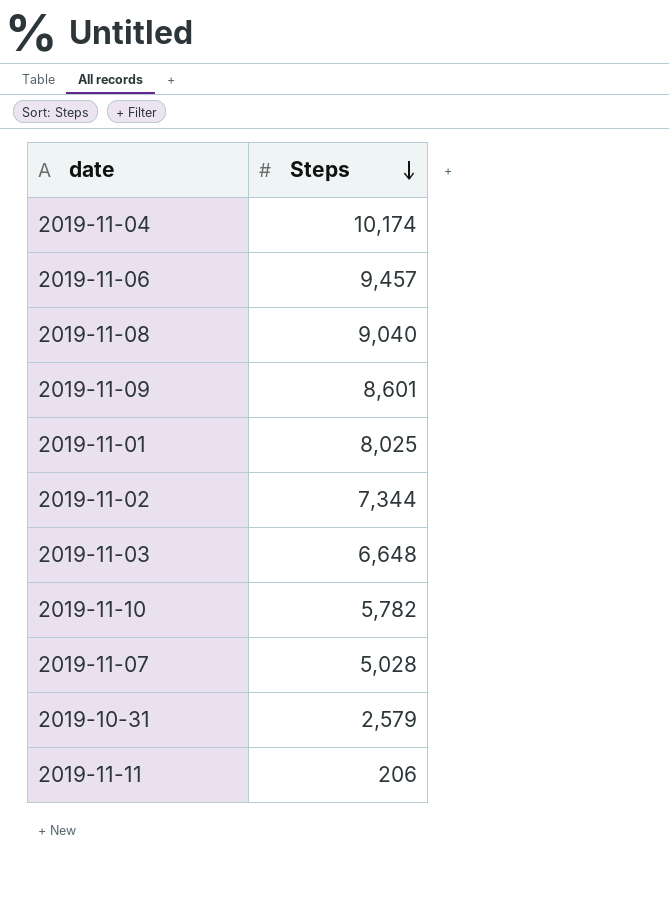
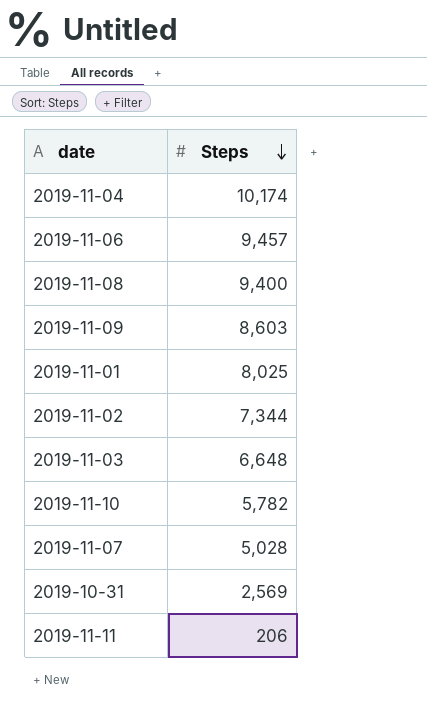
2019-11-08 | Steps: 9,040 -> 9,400
2019-11-09 | Steps: 8,601 -> 8,603
2019-10-31 | Steps: 2,579 -> 2,569

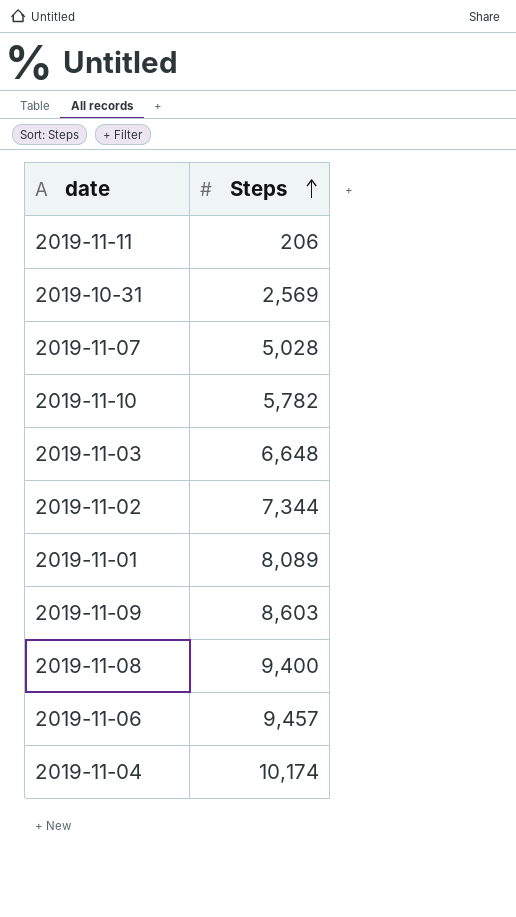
row order: Steps descending -> Steps ascending
2019-11-01 | Steps: 8,025 -> 8,089

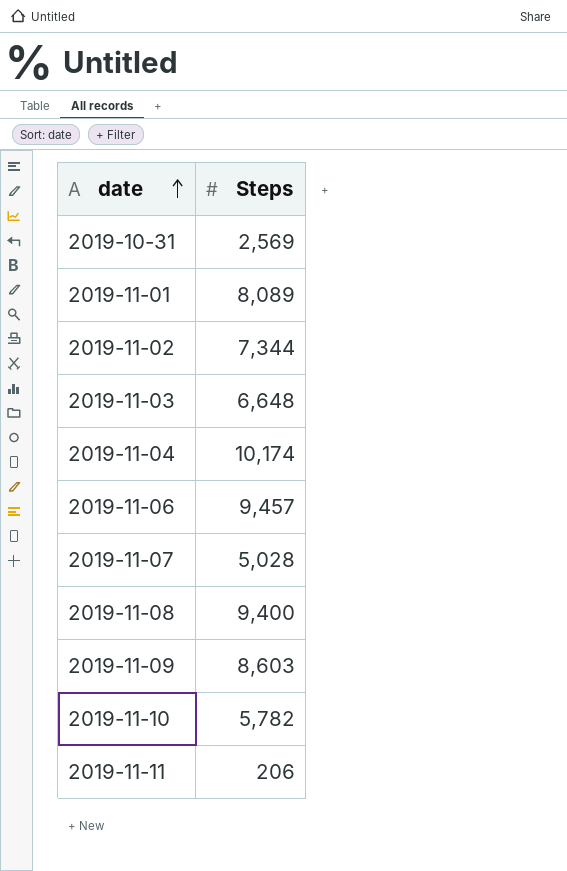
row order: Steps ascending -> date ascending

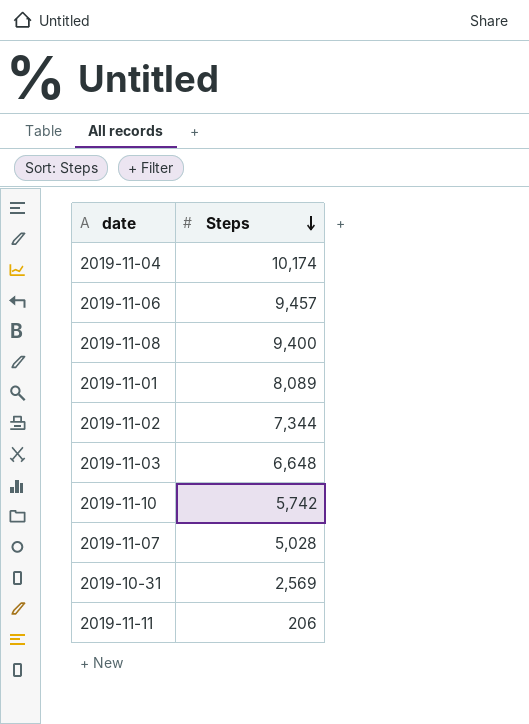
row order: date ascending -> Steps descending
row 2019-11-09: 8,603 -> none
2019-11-10 | Steps: 5,782 -> 5,742

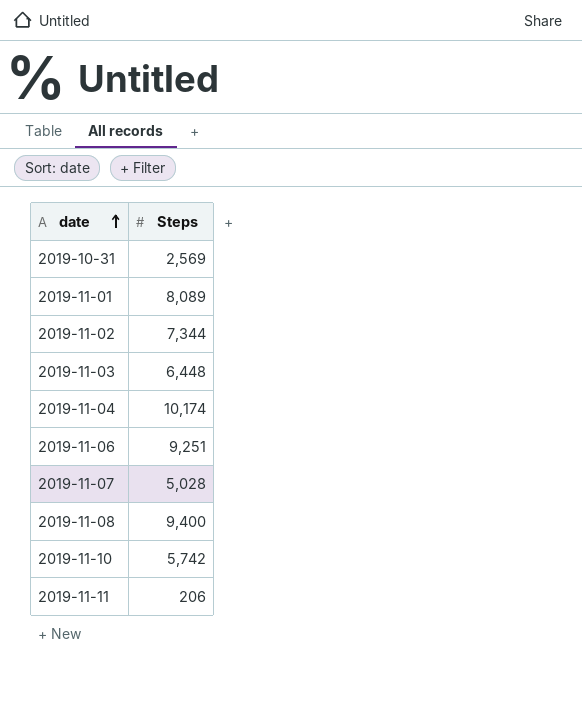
row order: Steps descending -> date ascending
2019-11-03 | Steps: 6,648 -> 6,448
2019-11-06 | Steps: 9,457 -> 9,251

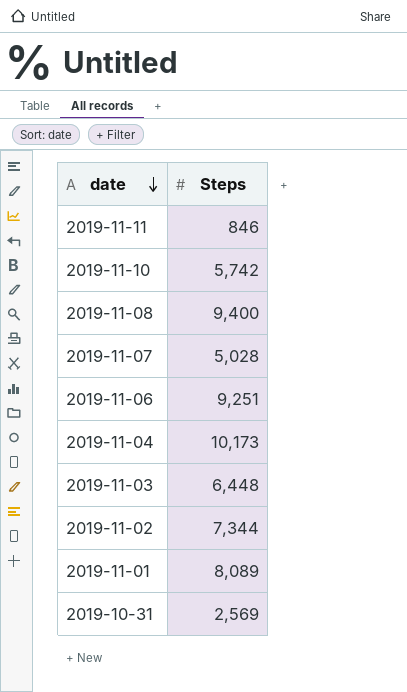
row order: date ascending -> date descending
2019-11-11 | Steps: 206 -> 846
2019-11-04 | Steps: 10,174 -> 10,173

